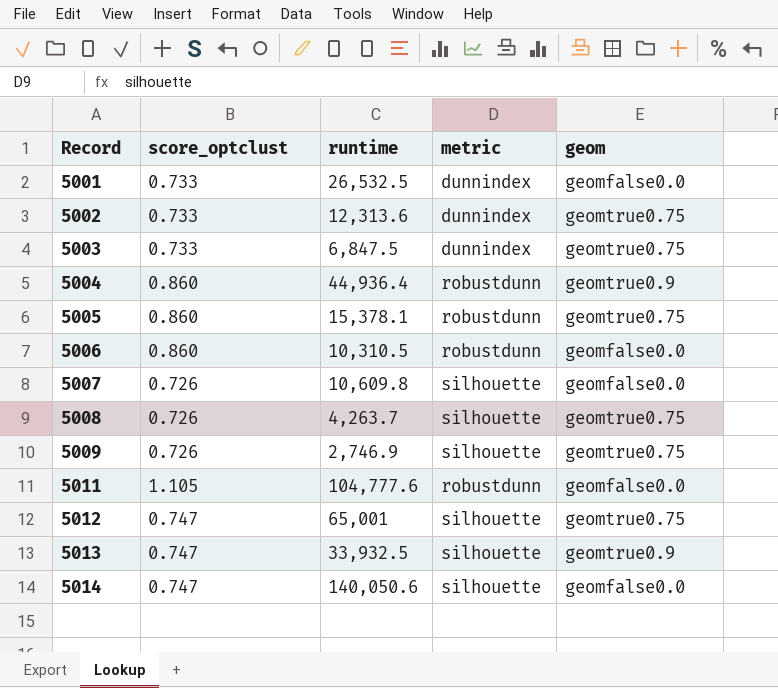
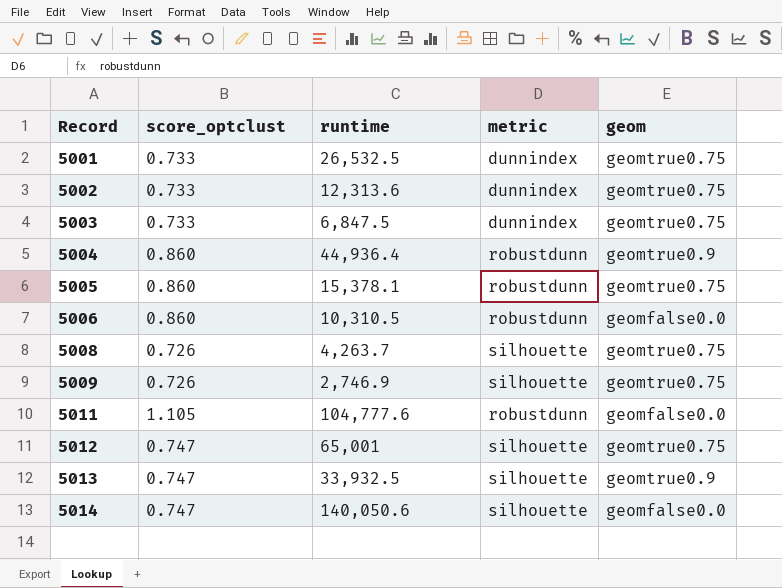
row 5007: 0.726 | 10,609.8 | silhouette | geomfalse0.0 -> none
5001 | geom: geomfalse0.0 -> geomtrue0.75

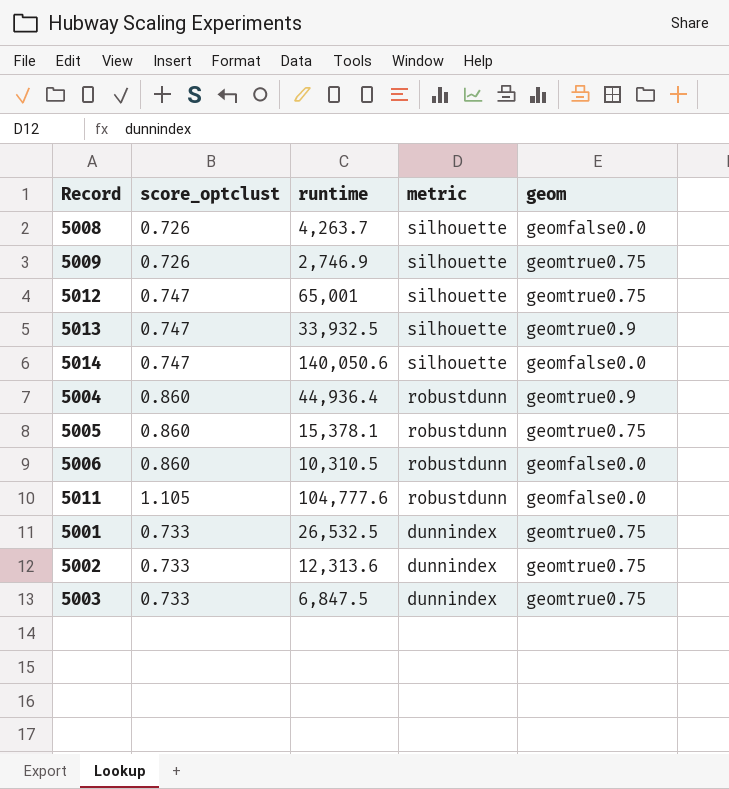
row order: Record ascending -> metric descending
5008 | geom: geomtrue0.75 -> geomfalse0.0

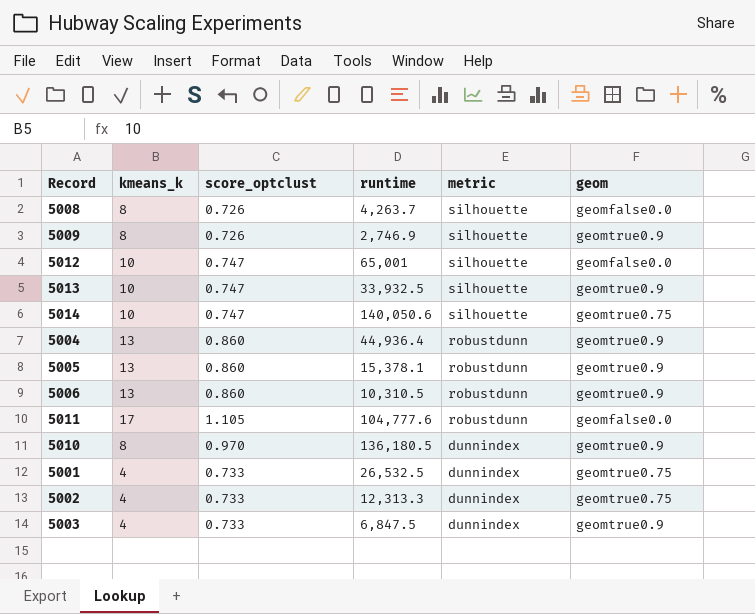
column kmeans_k | position: none -> 2
5009 | geom: geomtrue0.75 -> geomtrue0.9
5012 | geom: geomtrue0.75 -> geomfalse0.0
5014 | geom: geomfalse0.0 -> geomtrue0.75
5005 | geom: geomtrue0.75 -> geomtrue0.9
5006 | geom: geomfalse0.0 -> geomtrue0.9
row 5010: none -> 8 | 0.970 | 136,180.5 | dunnindex | geomtrue0.9
5002 | runtime: 12,313.6 -> 12,313.3
5003 | geom: geomtrue0.75 -> geomtrue0.9

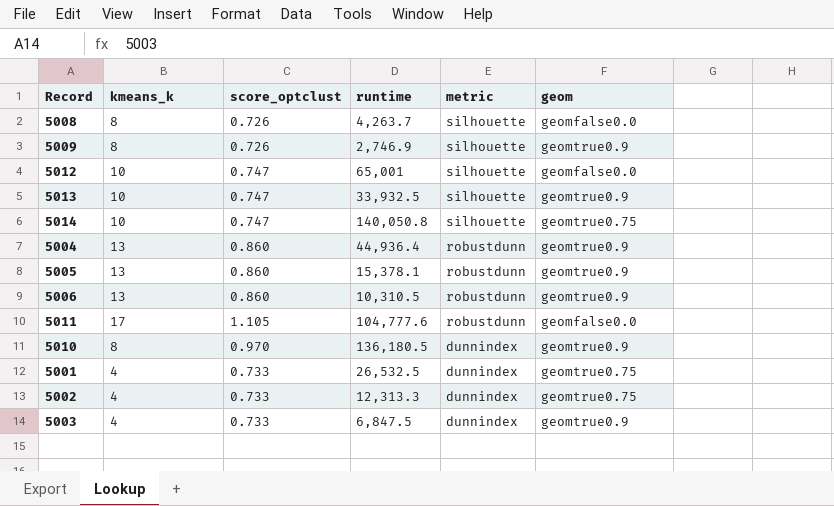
5014 | runtime: 140,050.6 -> 140,050.8

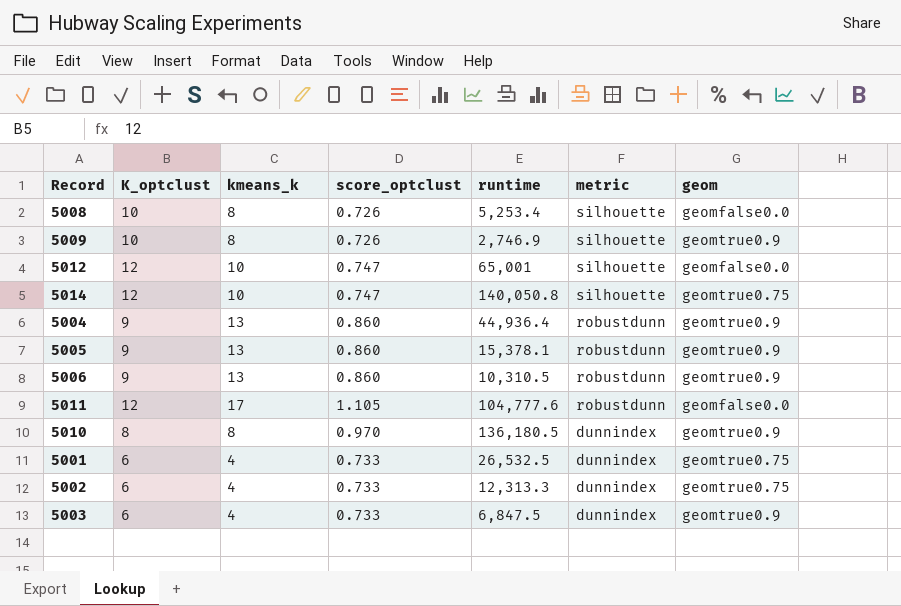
column K_optclust | position: none -> 2
row 5013: 10 | 0.747 | 33,932.5 | silhouette | geomtrue0.9 -> none
5008 | runtime: 4,263.7 -> 5,253.4

